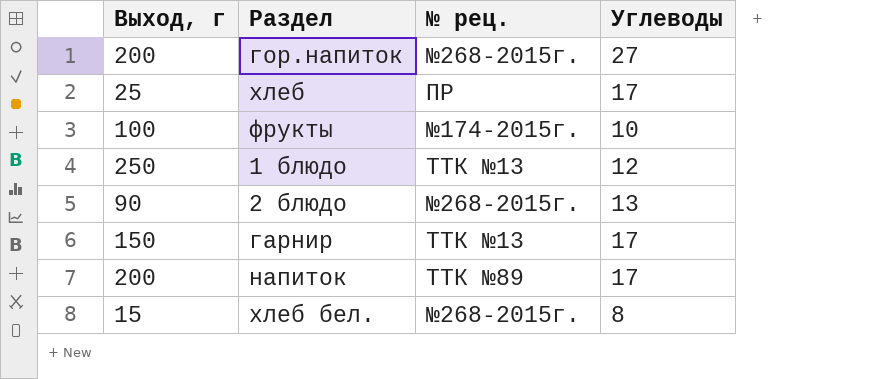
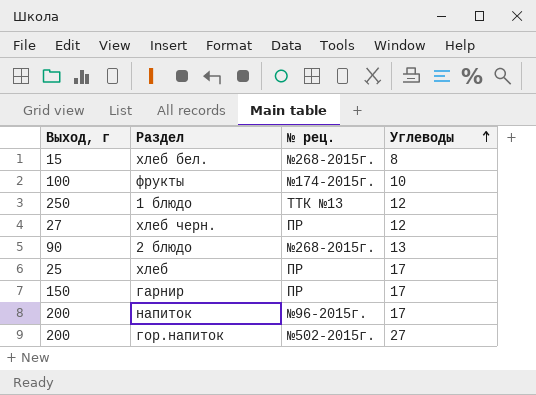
row order: none -> Углеводы ascending
row хлеб черн.: none -> 27 | ПР | 12
гарнир | № рец.: ТТК №13 -> ПР
напиток | № рец.: ТТК №89 -> №96-2015г.
гор.напиток | № рец.: №268-2015г. -> №502-2015г.

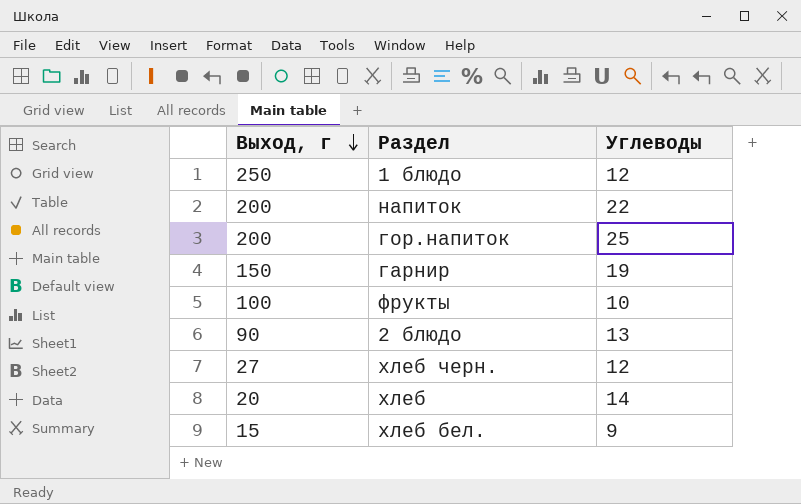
row order: Углеводы ascending -> Выход, г descending
column № рец. | position: 3 -> none
напиток | Углеводы: 17 -> 22
гор.напиток | Углеводы: 27 -> 25
гарнир | Углеводы: 17 -> 19
хлеб | Выход, г: 25 -> 20
хлеб | Углеводы: 17 -> 14
хлеб бел. | Углеводы: 8 -> 9

